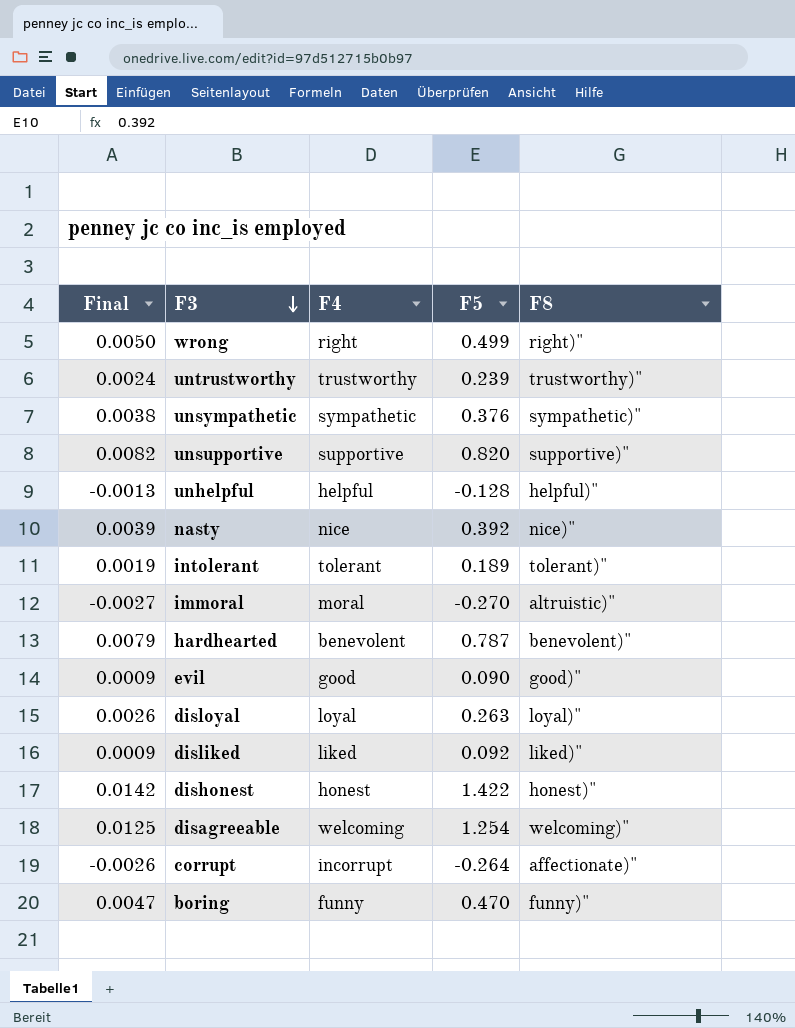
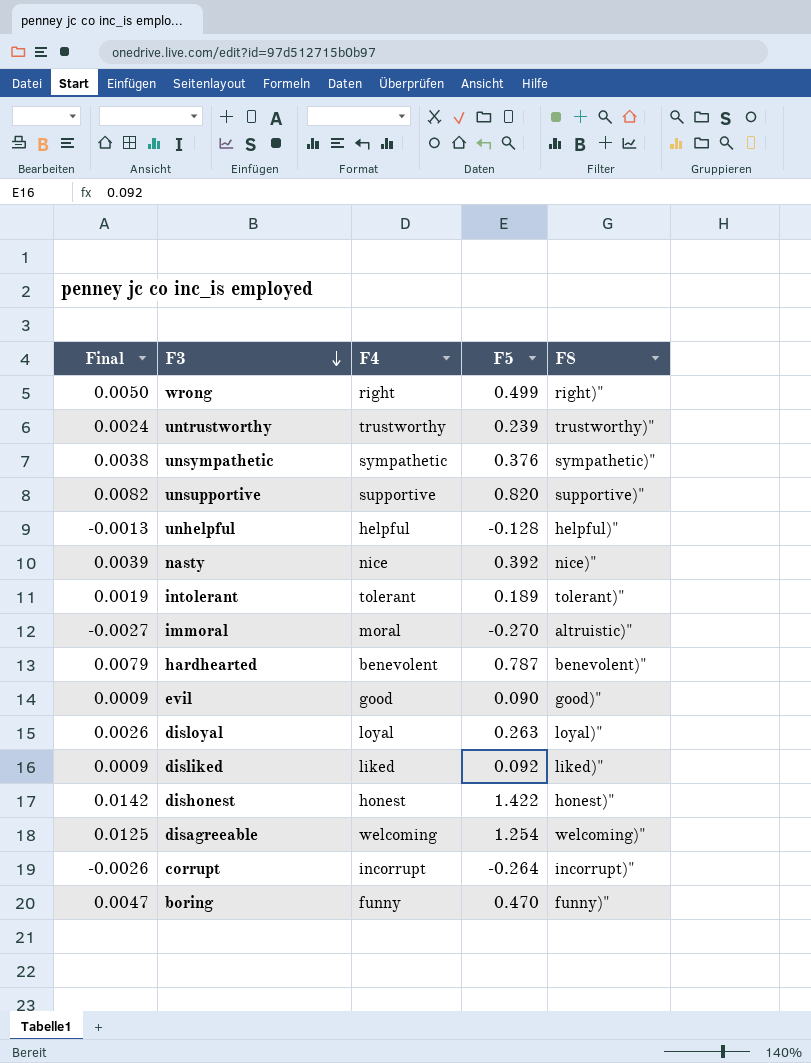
corrupt | F8: affectionate)" -> incorrupt)"

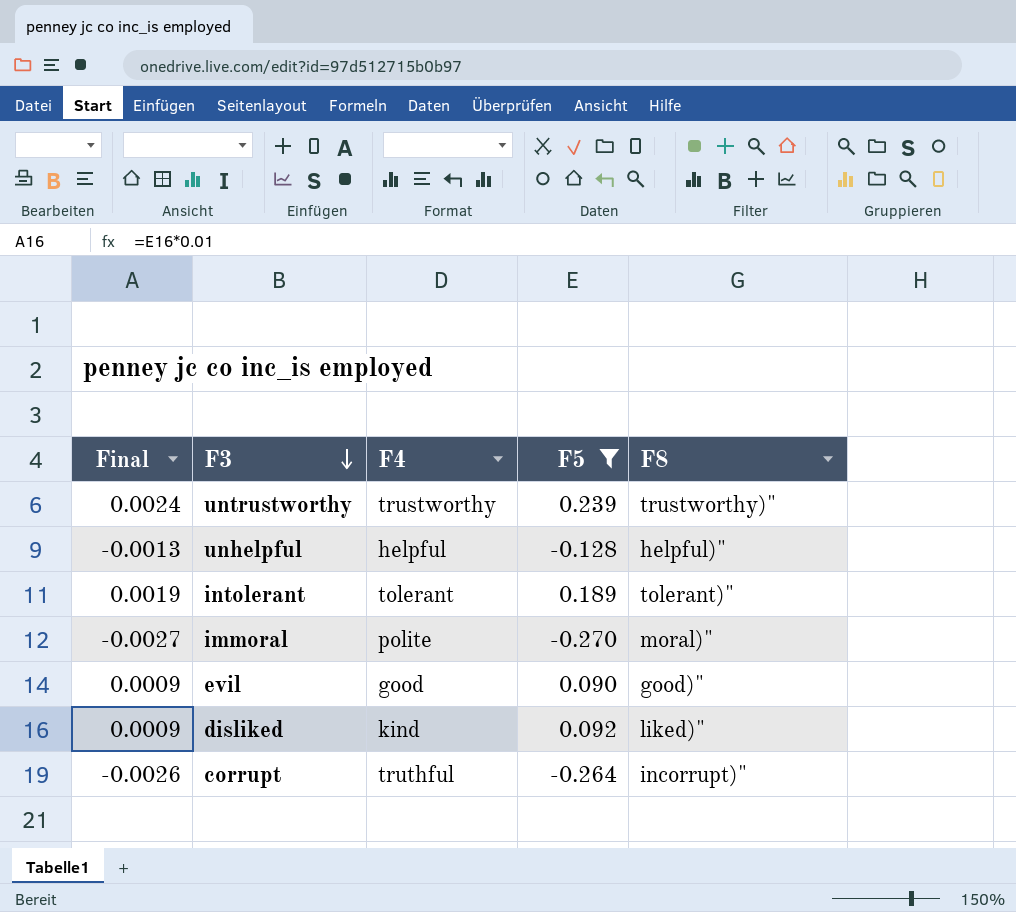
filter: none -> F5 <= 0.239
immoral | F4: moral -> polite
immoral | F8: altruistic)" -> moral)"
disliked | F4: liked -> kind
corrupt | F4: incorrupt -> truthful

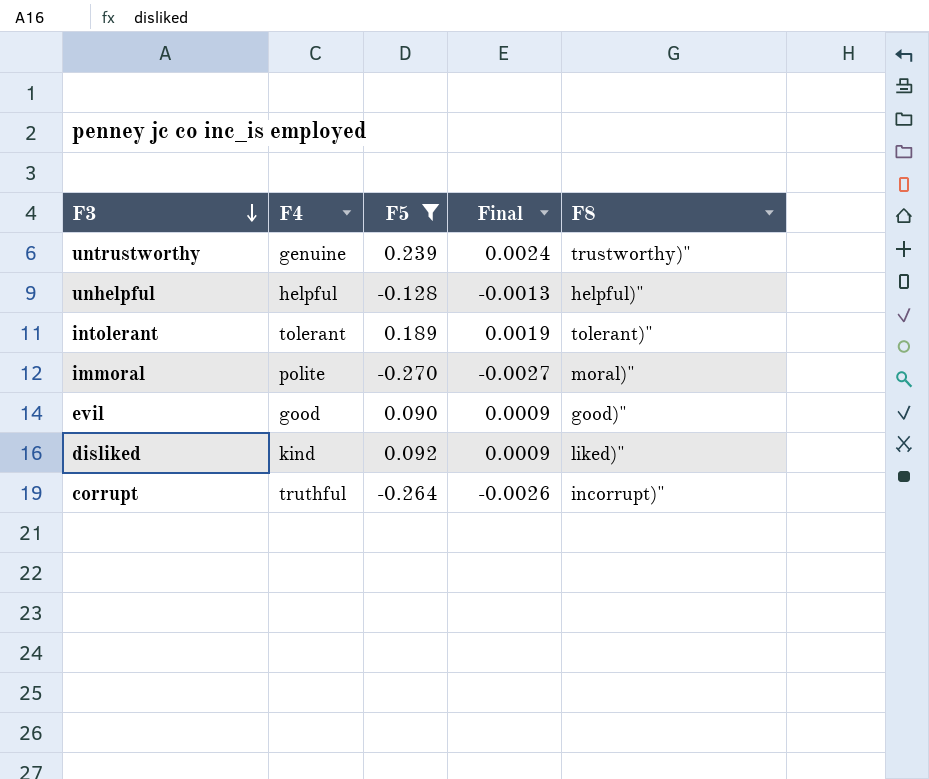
column Final | position: 1 -> 4
untrustworthy | F4: trustworthy -> genuine

